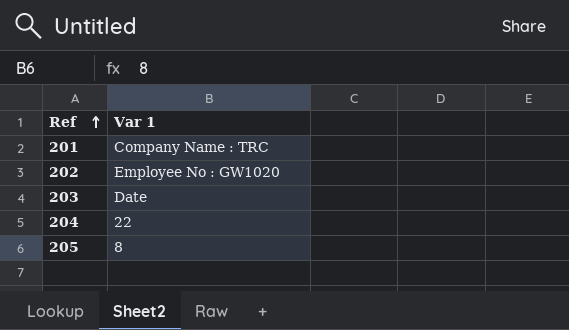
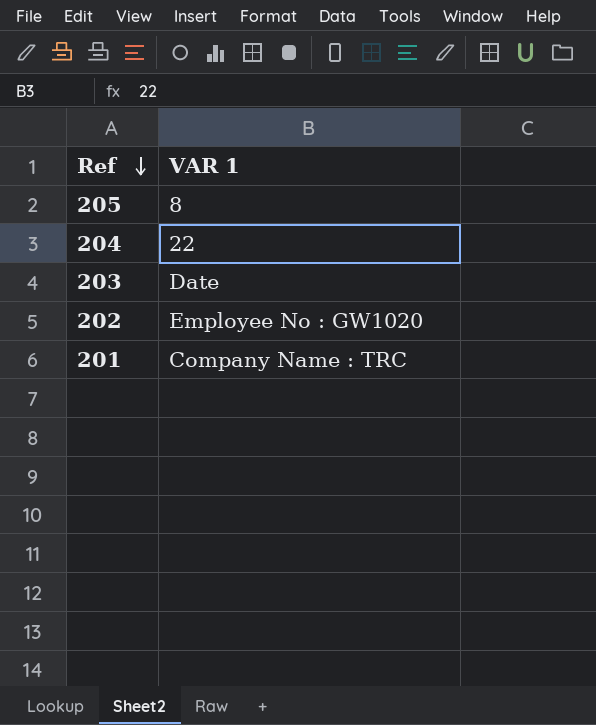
row order: Ref ascending -> Ref descending
column name: Var 1 -> VAR 1

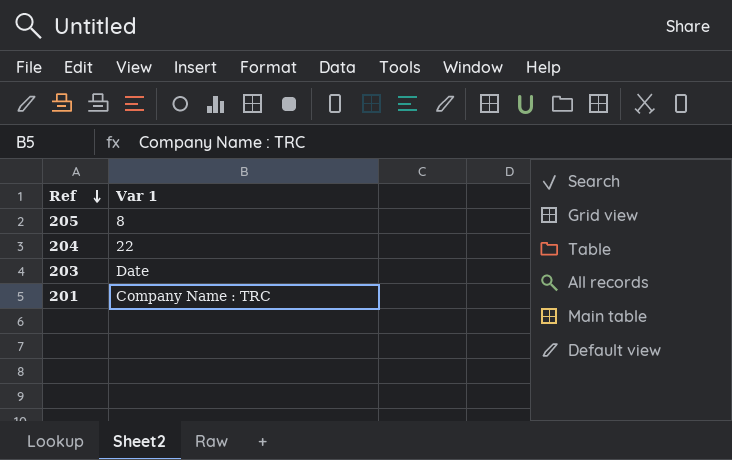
column name: VAR 1 -> Var 1
row 202: Employee No : GW1020 -> none

